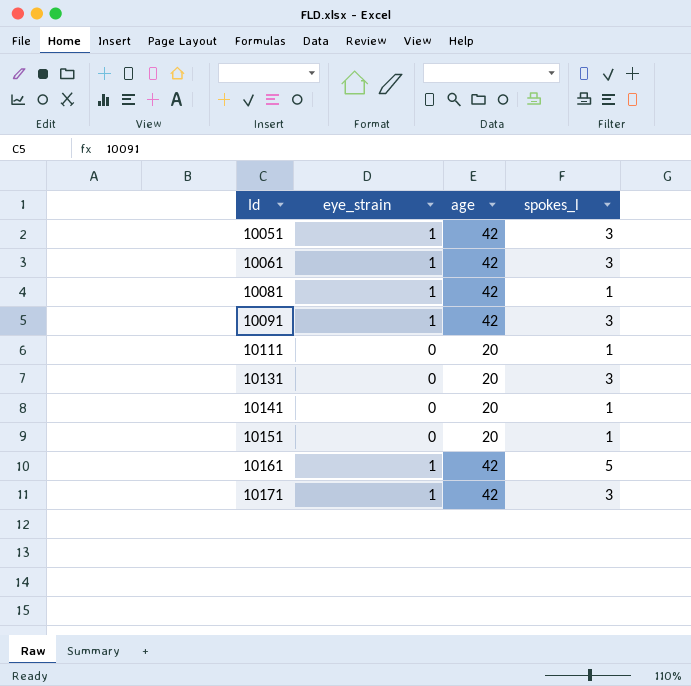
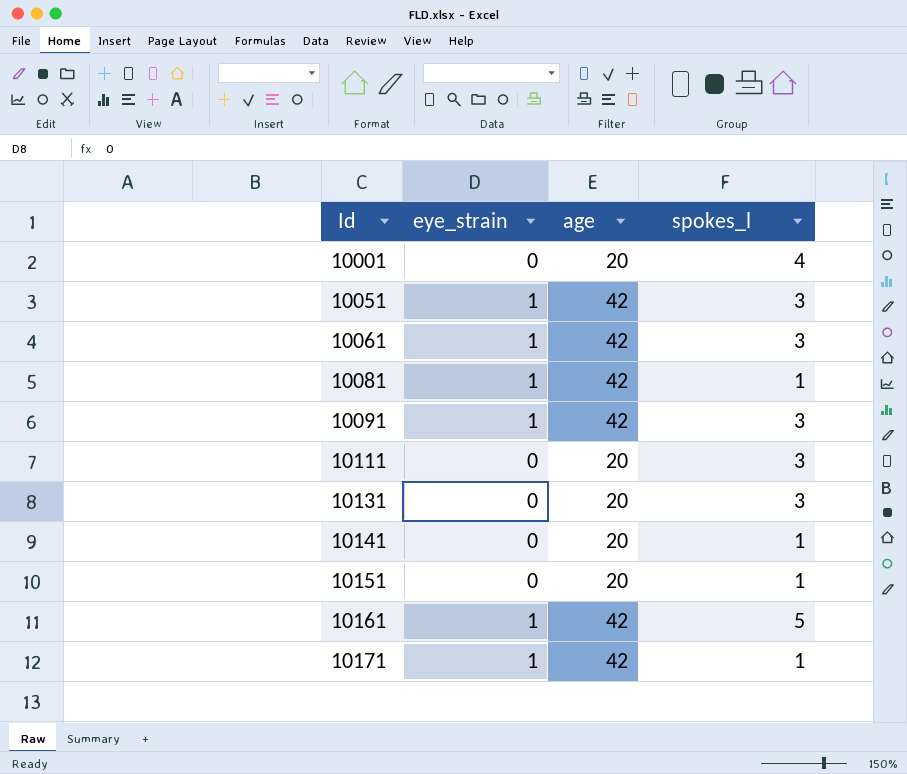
row 10001: none -> 0 | 20 | 4
10111 | spokes_l: 1 -> 3
10171 | spokes_l: 3 -> 1

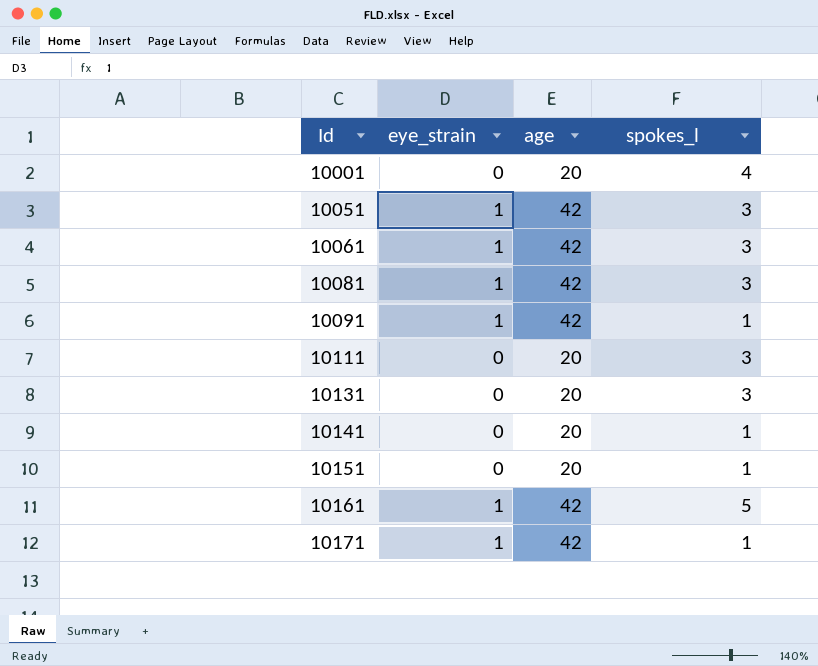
10081 | spokes_l: 1 -> 3
10091 | spokes_l: 3 -> 1

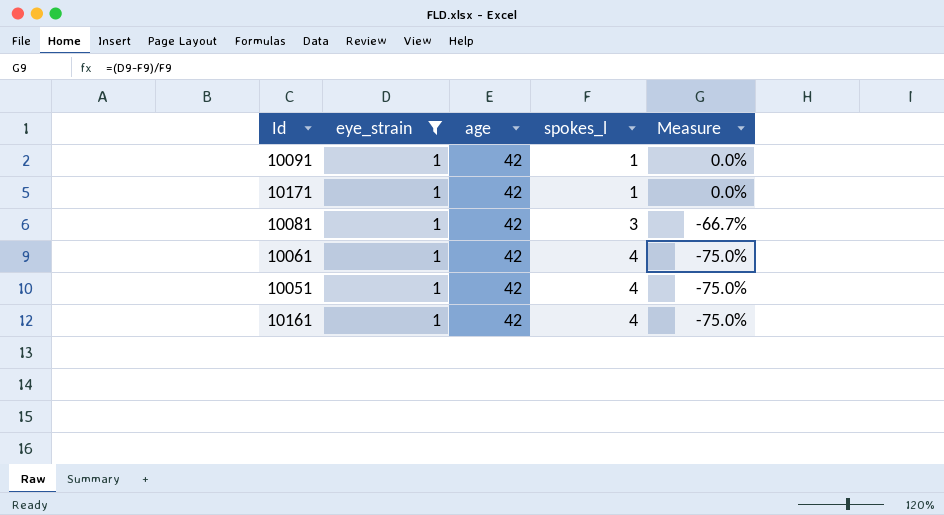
filter: none -> eye_strain = 1
row order: Id ascending -> spokes_l ascending
column Measure | formula: none -> ([eye_strain] - [spokes_l]) / [spokes_l]
10061 | spokes_l: 3 -> 4
10051 | spokes_l: 3 -> 4
10161 | spokes_l: 5 -> 4

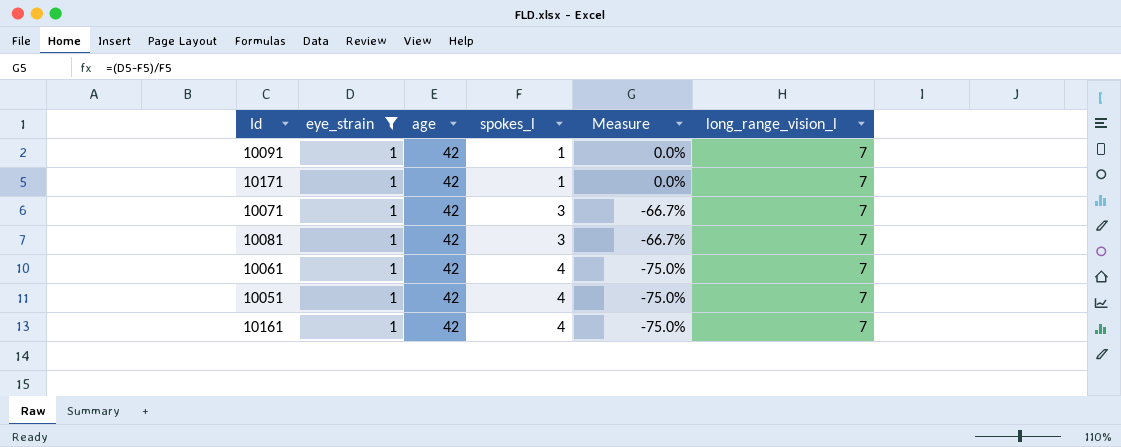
column long_range_vision_l | position: none -> 6
row 10071: none -> 1 | 42 | 3 | -66.7% | 7

